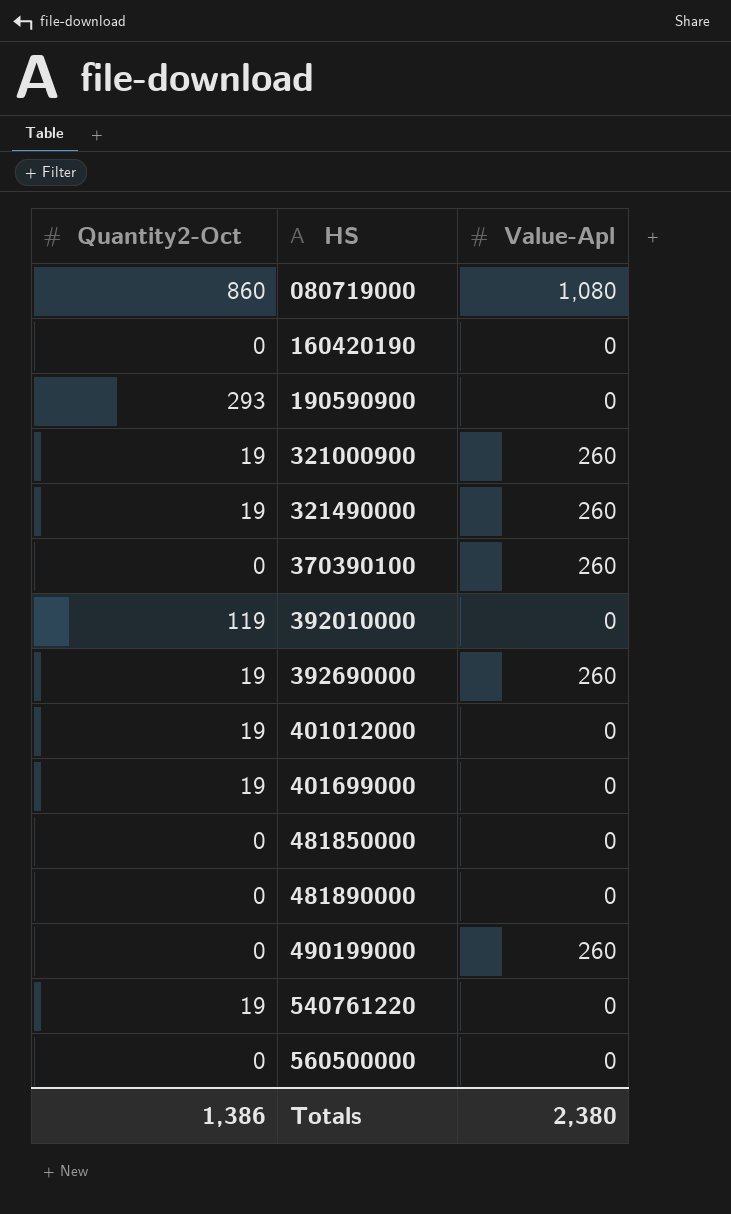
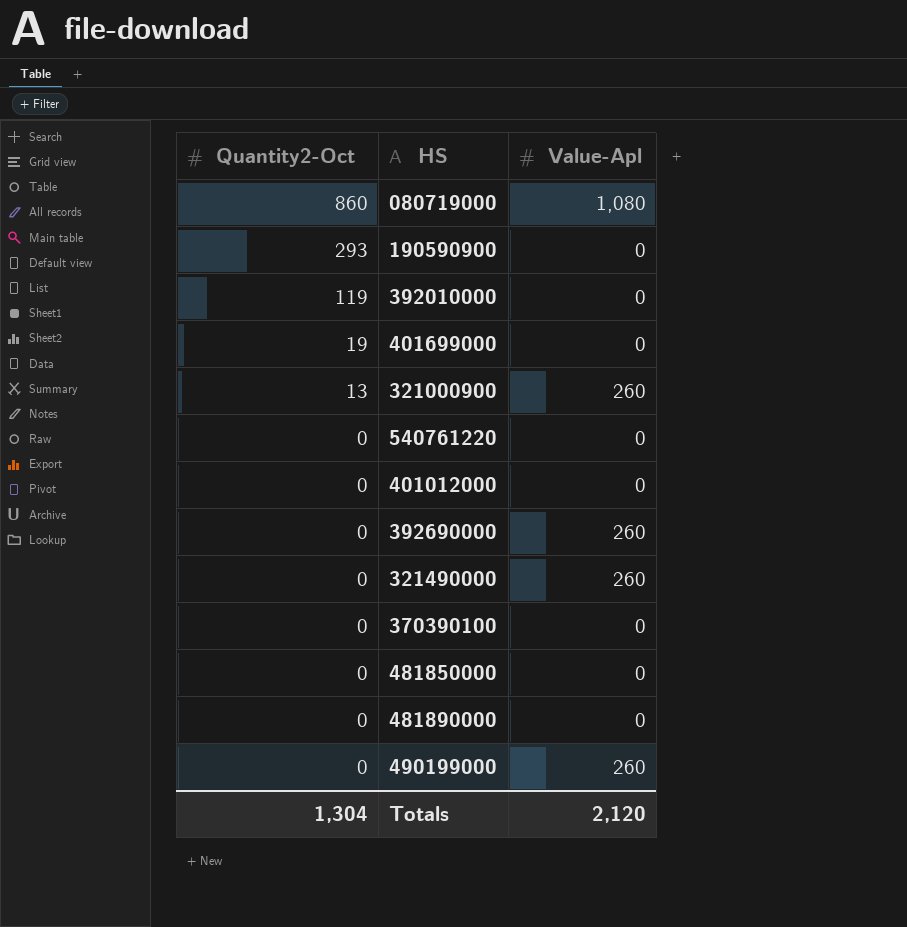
row order: HS ascending -> Quantity2-Oct descending
row 160420190: 0 | 0 -> none
row 560500000: 0 | 0 -> none
321000900 | Quantity2-Oct: 19 -> 13
540761220 | Quantity2-Oct: 19 -> 0
401012000 | Quantity2-Oct: 19 -> 0
392690000 | Quantity2-Oct: 19 -> 0
321490000 | Quantity2-Oct: 19 -> 0
370390100 | Value-Apl: 260 -> 0
Totals | Quantity2-Oct: 1,386 -> 1,304
Totals | Value-Apl: 2,380 -> 2,120

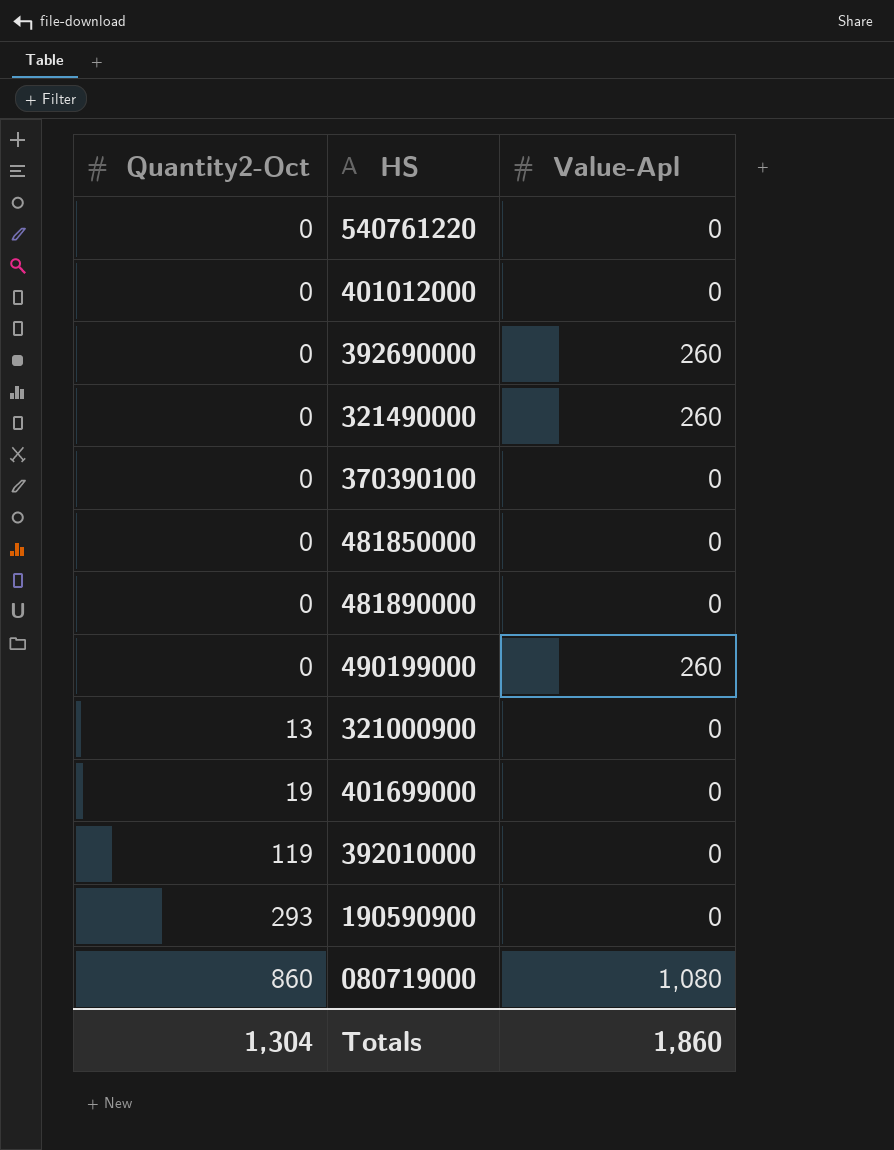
row order: Quantity2-Oct descending -> Quantity2-Oct ascending
321000900 | Value-Apl: 260 -> 0
Totals | Value-Apl: 2,120 -> 1,860

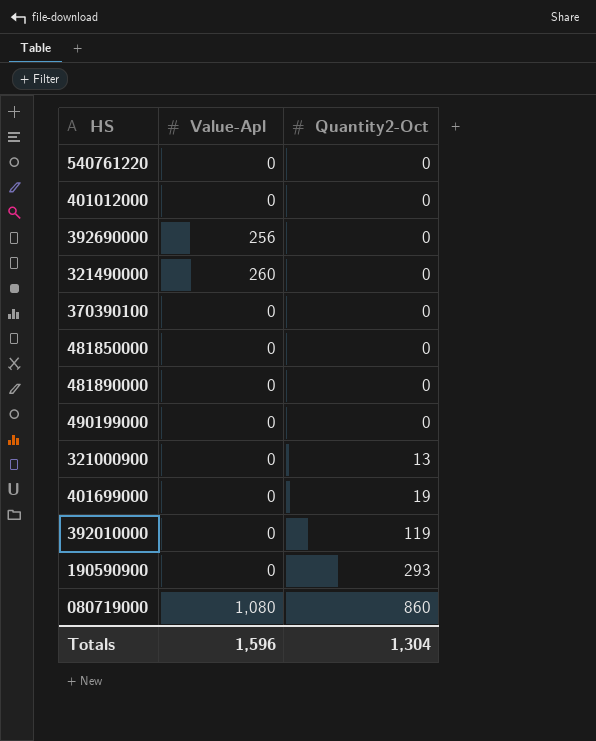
column Quantity2-Oct | position: 1 -> 3
392690000 | Value-Apl: 260 -> 256
490199000 | Value-Apl: 260 -> 0
Totals | Value-Apl: 1,860 -> 1,596

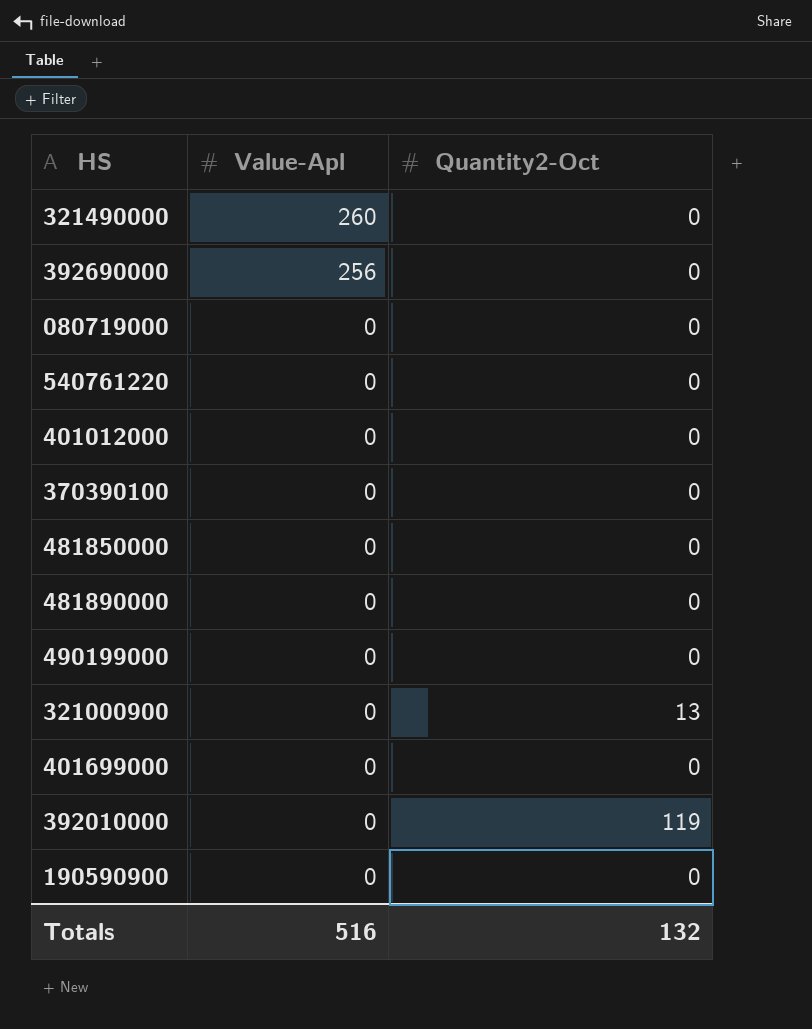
row order: Quantity2-Oct ascending -> Value-Apl descending
080719000 | Value-Apl: 1,080 -> 0
080719000 | Quantity2-Oct: 860 -> 0
401699000 | Quantity2-Oct: 19 -> 0
190590900 | Quantity2-Oct: 293 -> 0
Totals | Value-Apl: 1,596 -> 516
Totals | Quantity2-Oct: 1,304 -> 132

